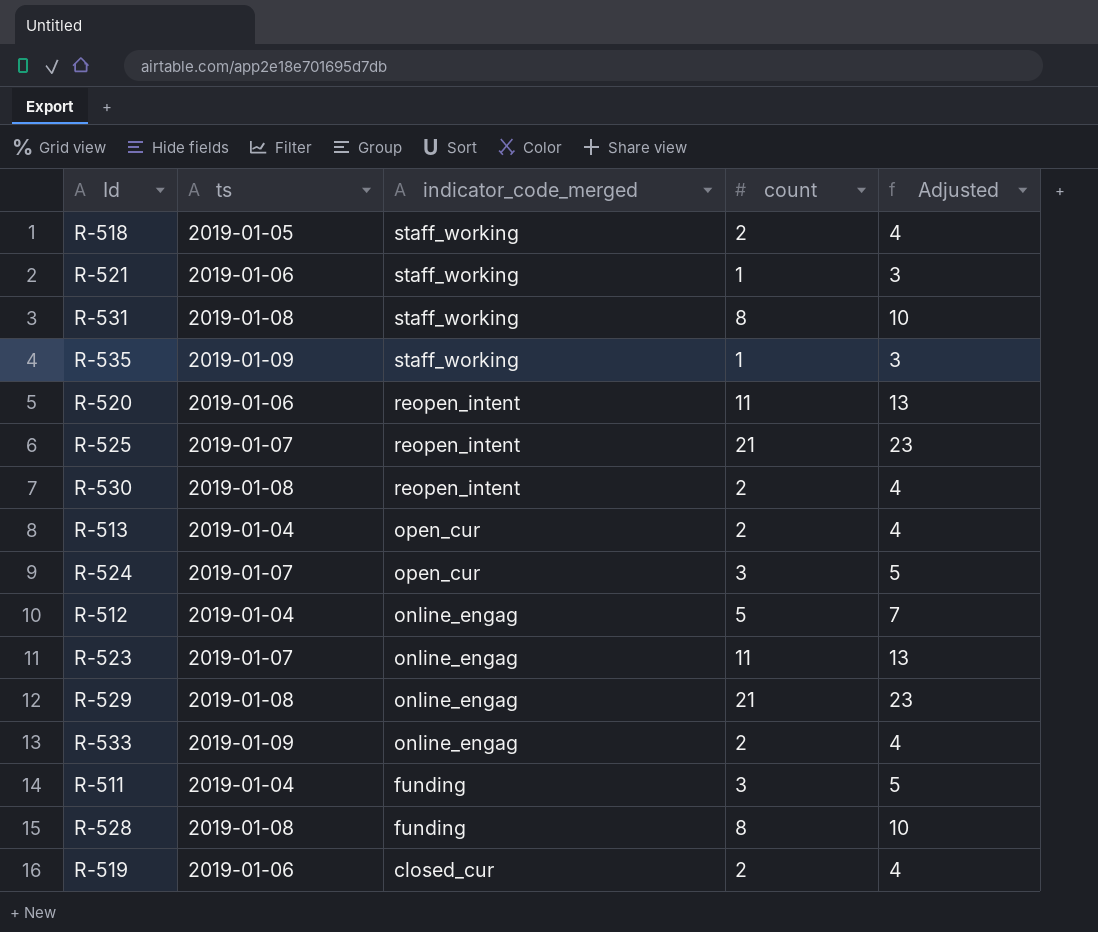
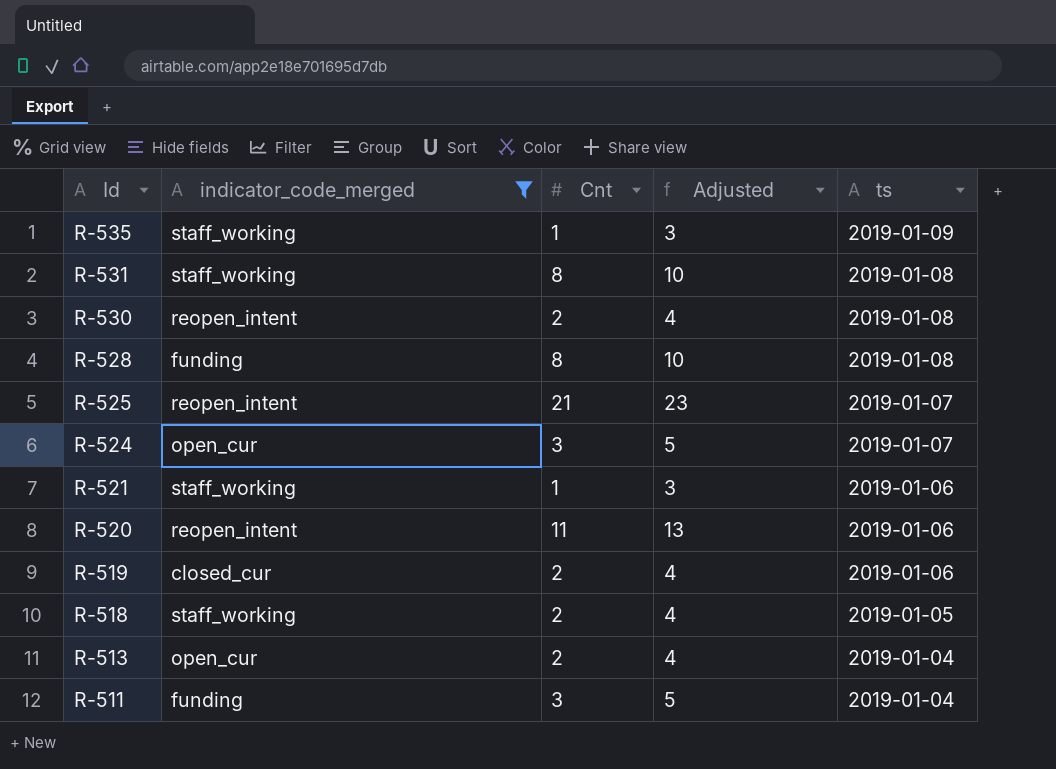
filter: none -> indicator_code_merged != online_engag
row order: indicator_code_merged descending -> Id descending
column name: count -> Cnt
column ts | position: 2 -> 5

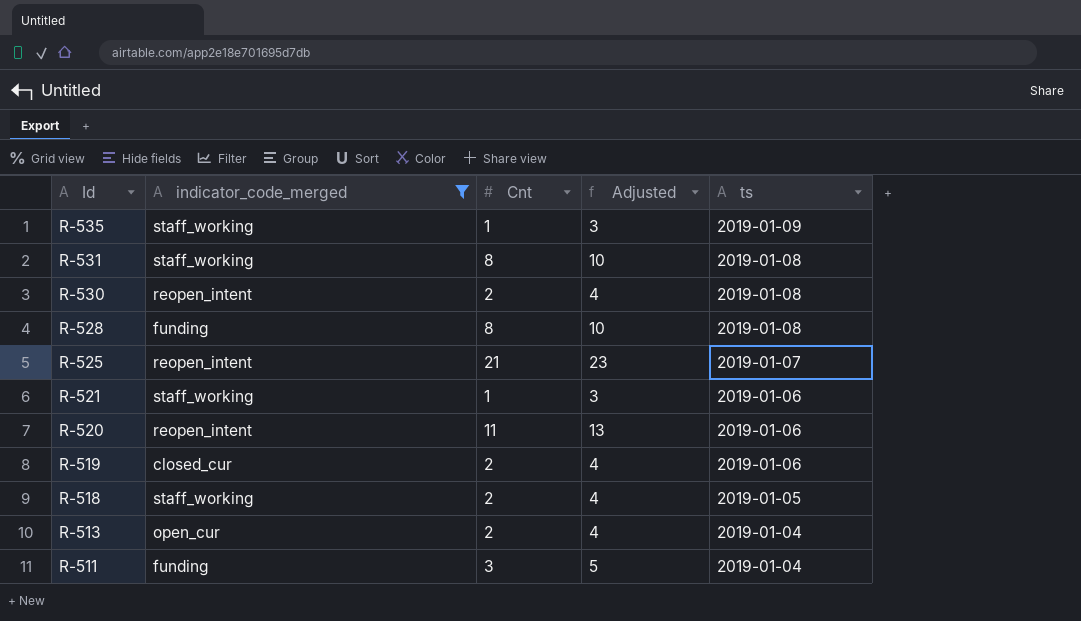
row R-524: open_cur | 3 | 5 | 2019-01-07 -> none

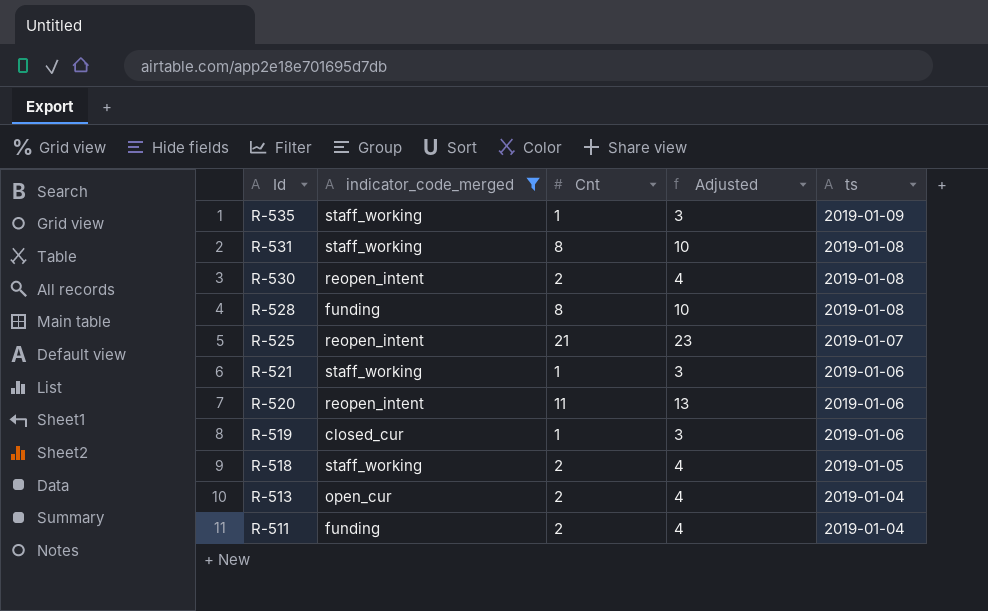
R-519 | Cnt: 2 -> 1
R-519 | Adjusted: 4 -> 3
R-511 | Cnt: 3 -> 2
R-511 | Adjusted: 5 -> 4

